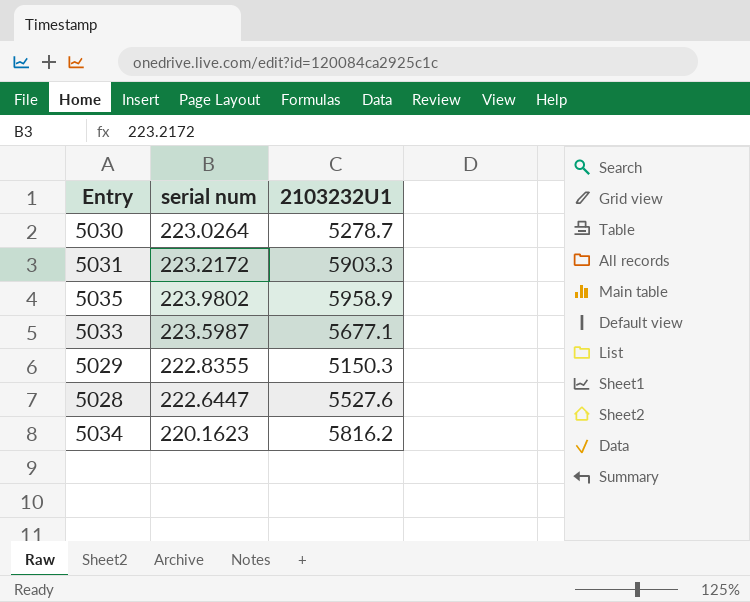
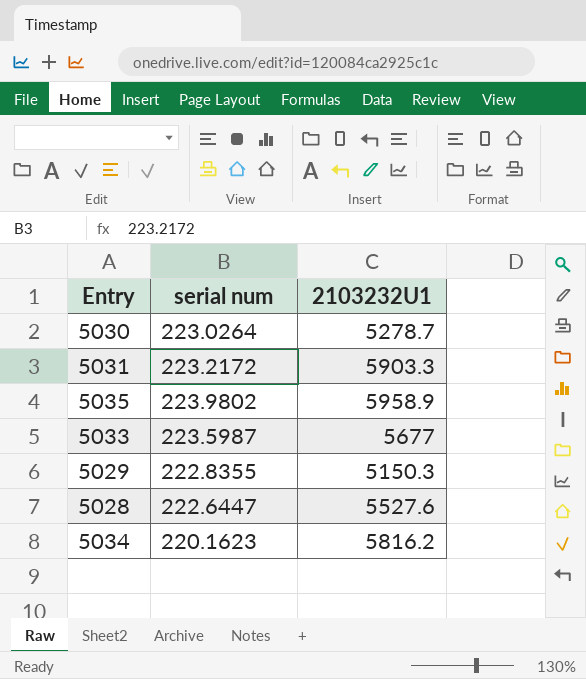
5033 | 2103232U1: 5677.1 -> 5677

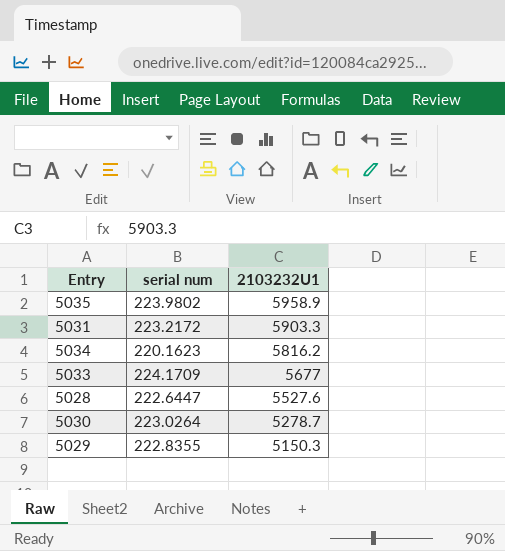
row order: none -> 2103232U1 descending
5033 | serial num: 223.5987 -> 224.1709

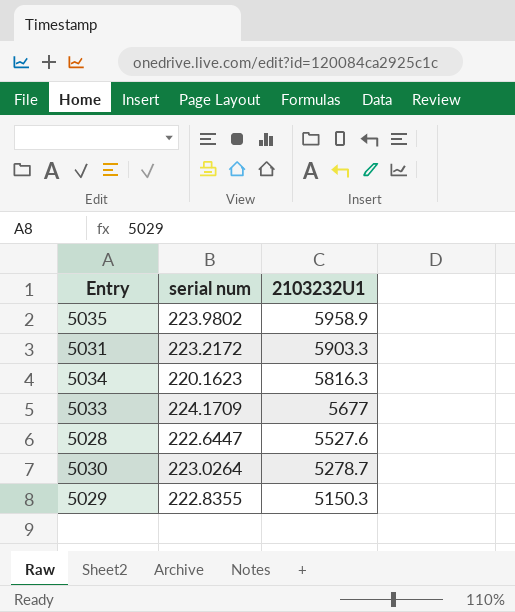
5034 | 2103232U1: 5816.2 -> 5816.3

